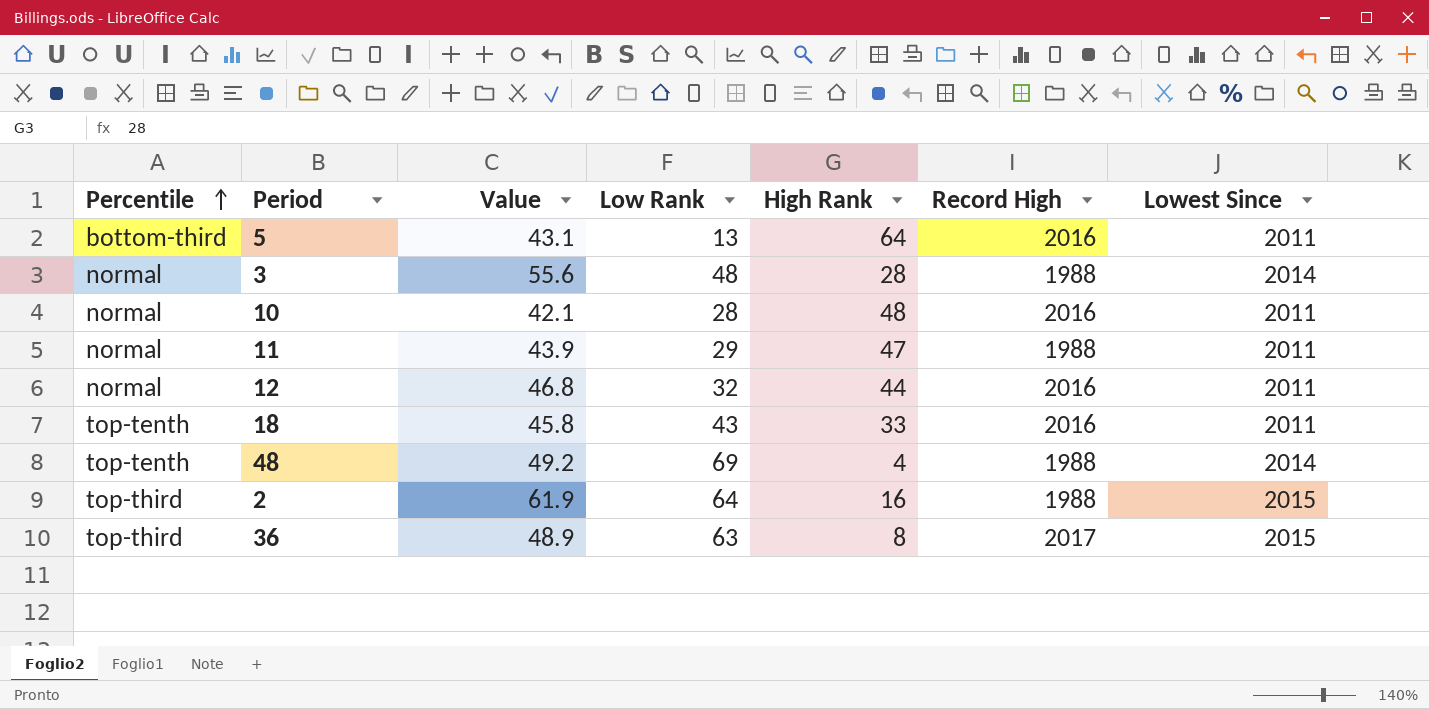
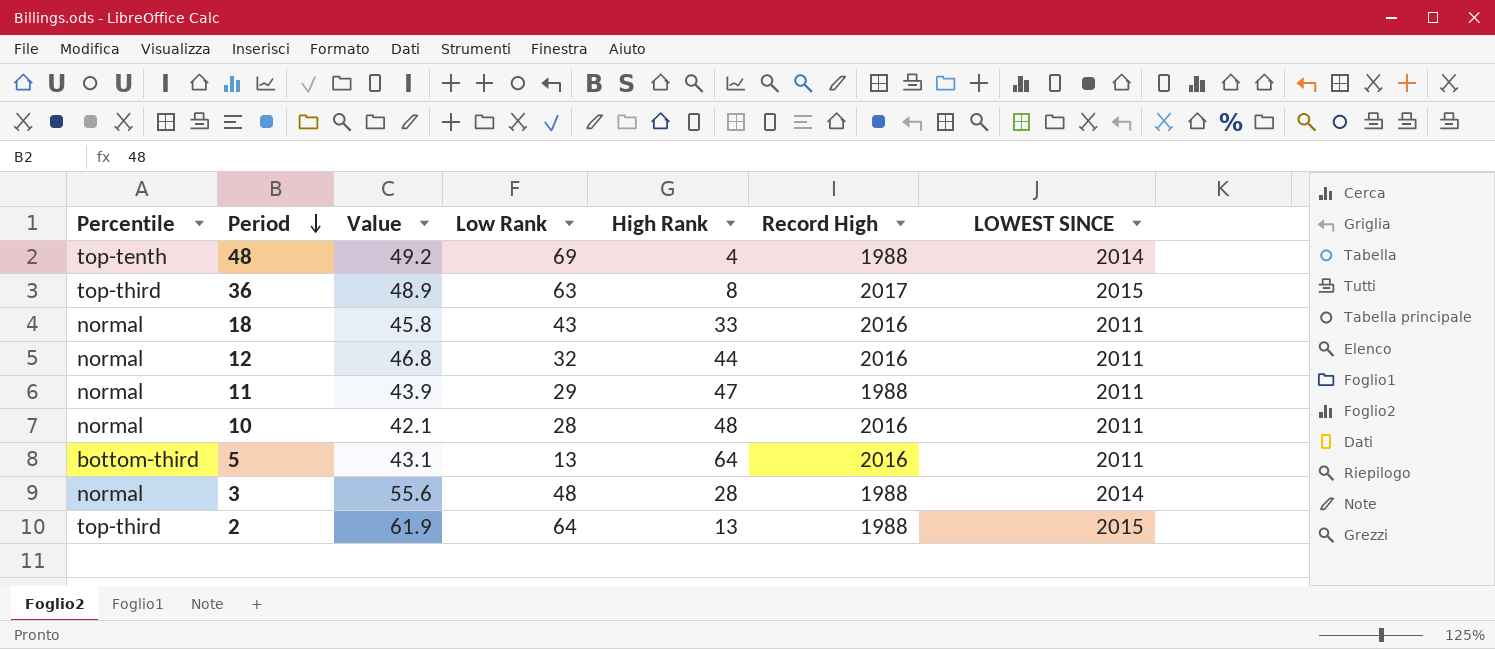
row order: Percentile ascending -> Period descending
column name: Lowest Since -> LOWEST SINCE
18 | Percentile: top-tenth -> normal
2 | High Rank: 16 -> 13

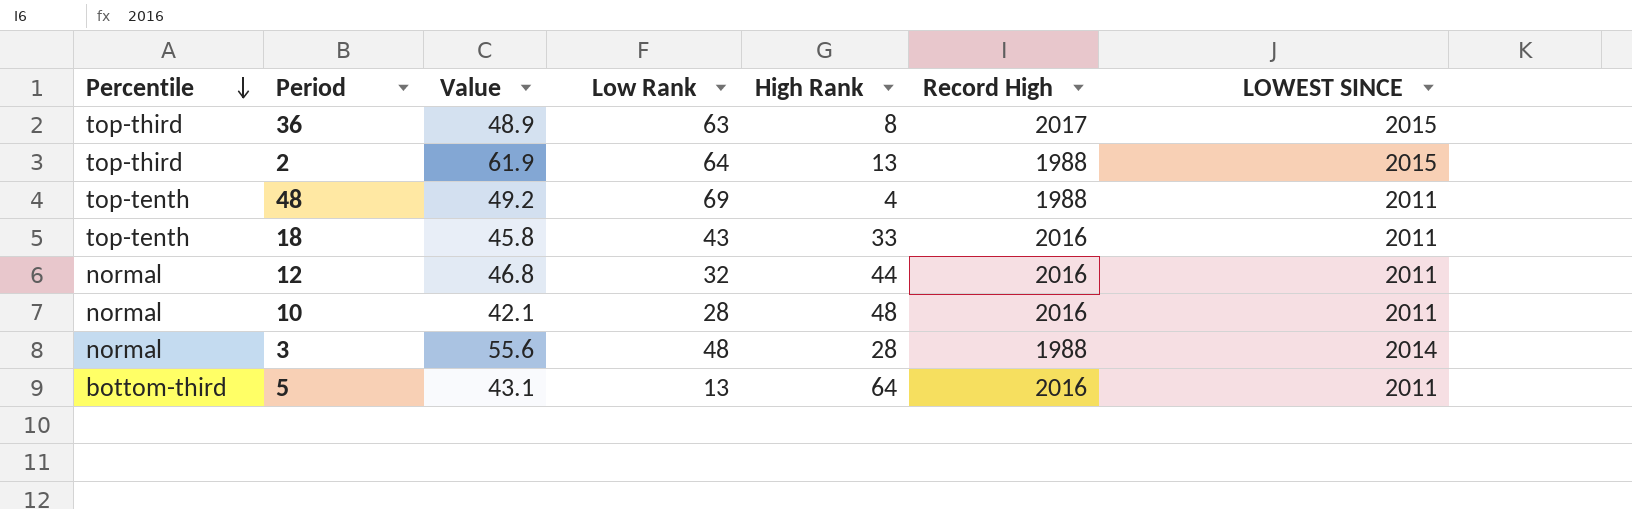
row order: Period descending -> Percentile descending
row 11: normal | 43.9 | 29 | 47 | 1988 | 2011 -> none
48 | LOWEST SINCE: 2014 -> 2011
18 | Percentile: normal -> top-tenth

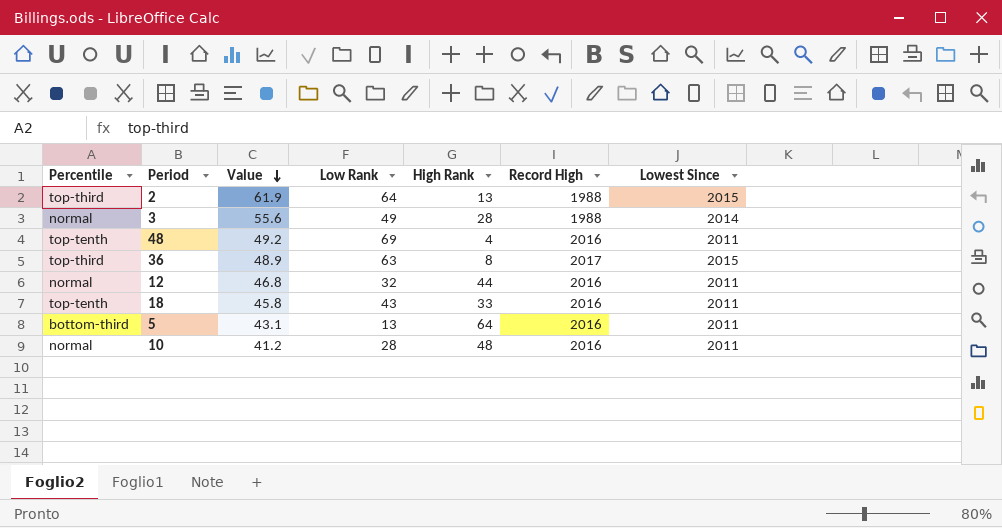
row order: Percentile descending -> Value descending
column name: LOWEST SINCE -> Lowest Since
3 | Low Rank: 48 -> 49
48 | Record High: 1988 -> 2016
10 | Value: 42.1 -> 41.2

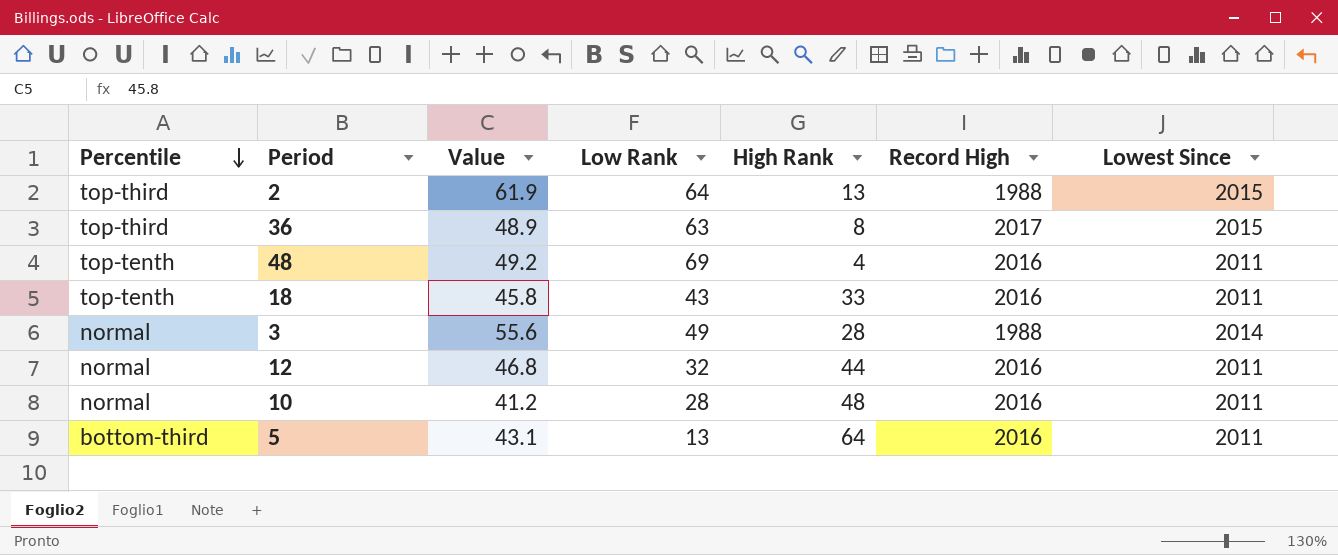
row order: Value descending -> Percentile descending

